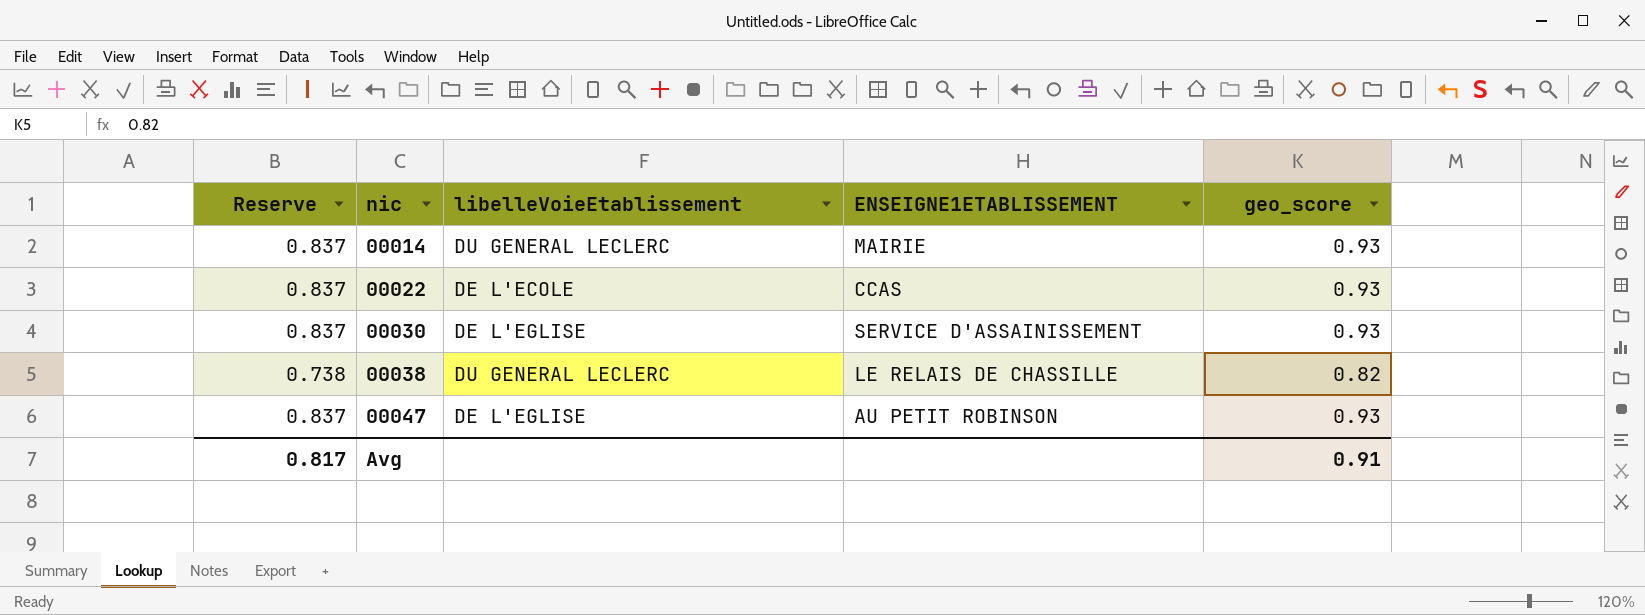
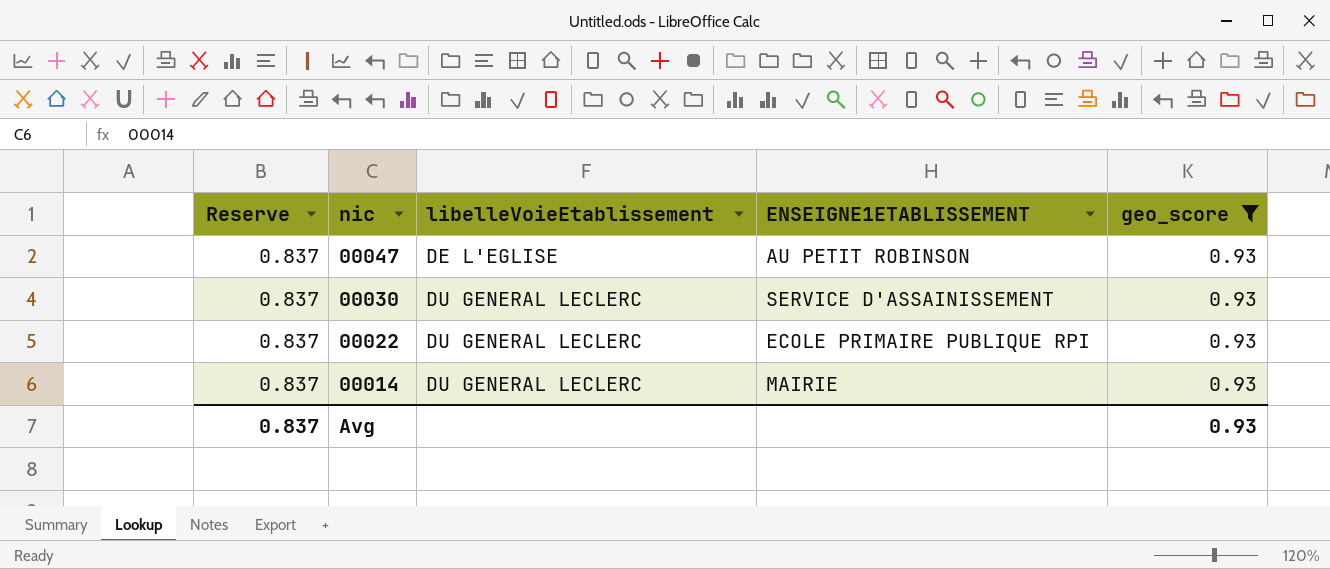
filter: none -> geo_score = 0.93
row order: nic ascending -> nic descending
00030 | libelleVoieEtablissement: DE L'EGLISE -> DU GENERAL LECLERC
00022 | libelleVoieEtablissement: DE L'ECOLE -> DU GENERAL LECLERC
00022 | ENSEIGNE1ETABLISSEMENT: CCAS -> ECOLE PRIMAIRE PUBLIQUE RPI
Avg | Reserve: 0.817 -> 0.837
Avg | geo_score: 0.91 -> 0.93

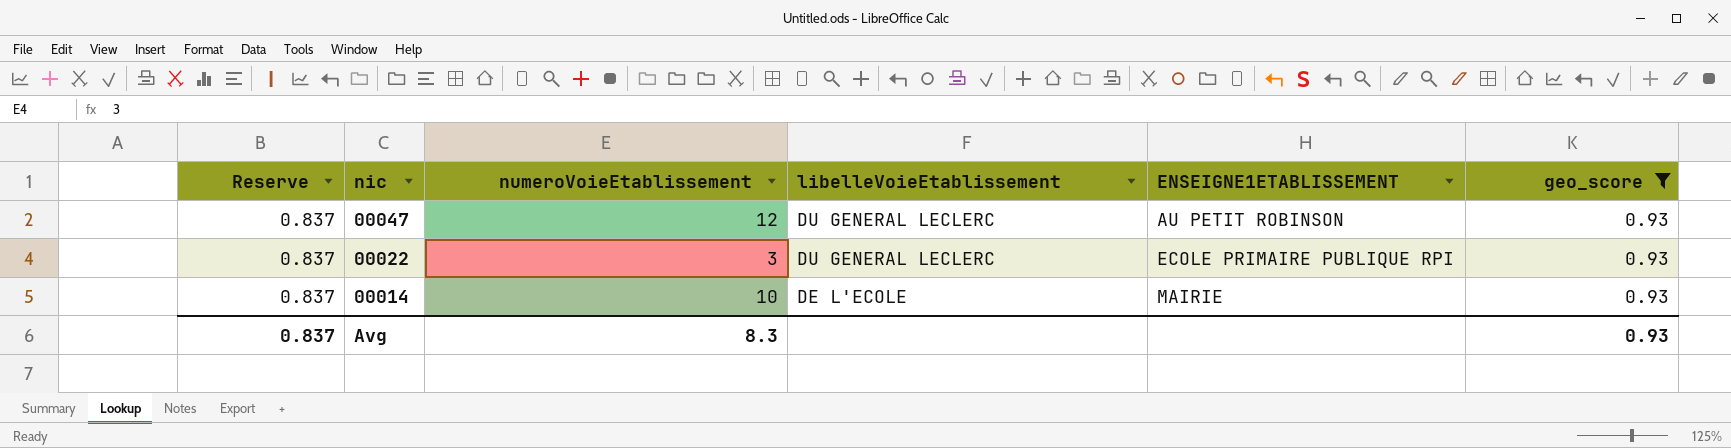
column numeroVoieEtablissement | position: none -> 3
row 00030: 0.837 | DU GENERAL LECLERC | SERVICE D'ASSAINISSEMENT | 0.93 -> none
00047 | libelleVoieEtablissement: DE L'EGLISE -> DU GENERAL LECLERC
00014 | libelleVoieEtablissement: DU GENERAL LECLERC -> DE L'ECOLE

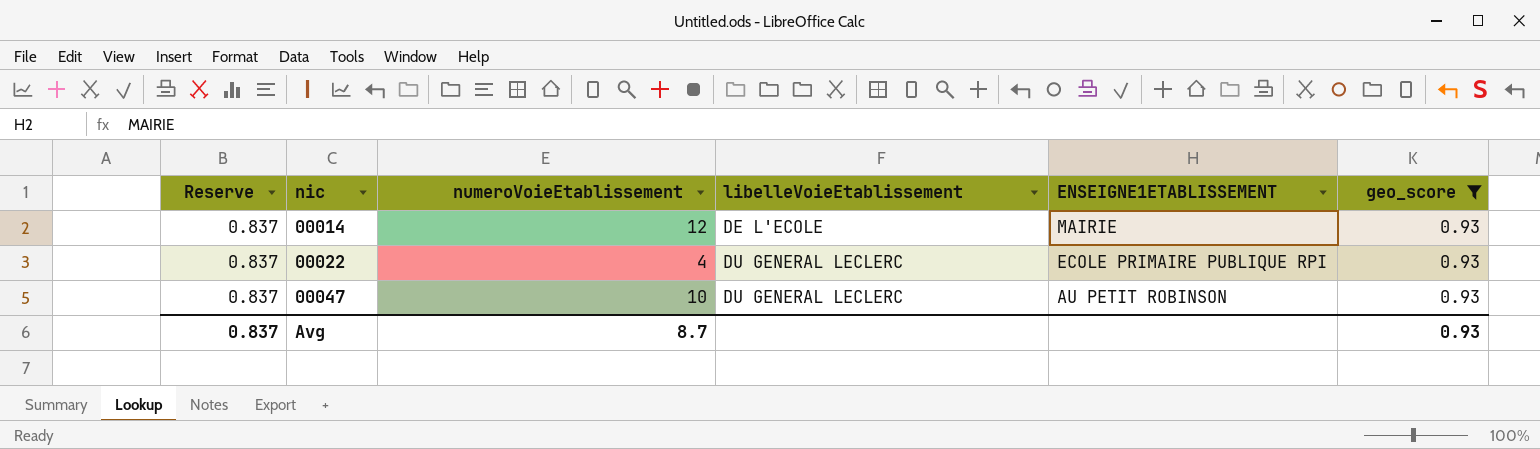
row order: nic descending -> nic ascending
00014 | numeroVoieEtablissement: 10 -> 12
00022 | numeroVoieEtablissement: 3 -> 4
00047 | numeroVoieEtablissement: 12 -> 10
Avg | numeroVoieEtablissement: 8.3 -> 8.7

